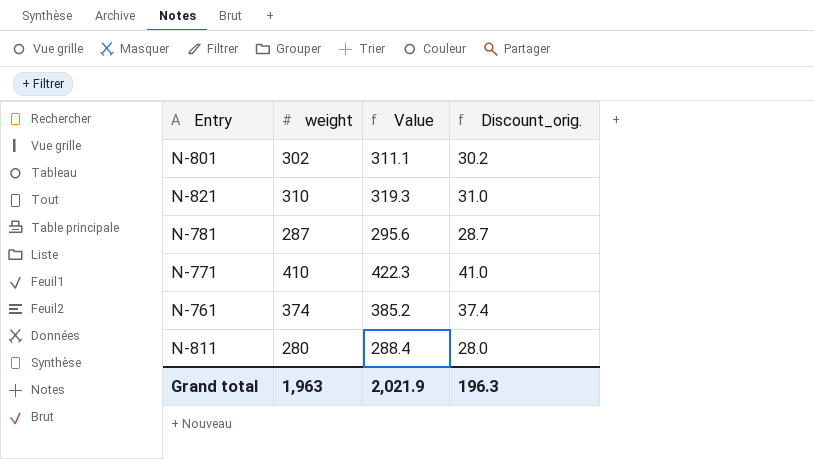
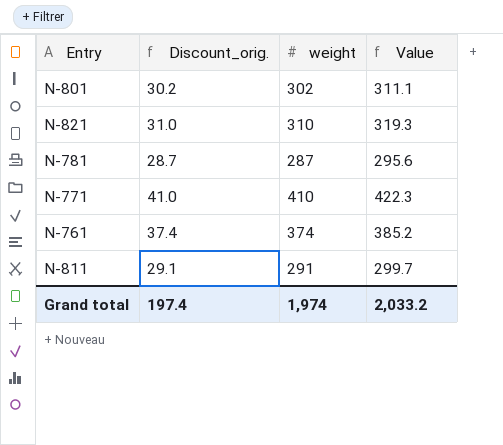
column Discount_orig. | position: 4 -> 2
N-811 | Discount_orig.: 28.0 -> 29.1
N-811 | weight: 280 -> 291
N-811 | Value: 288.4 -> 299.7
Grand total | Discount_orig.: 196.3 -> 197.4
Grand total | weight: 1,963 -> 1,974
Grand total | Value: 2,021.9 -> 2,033.2

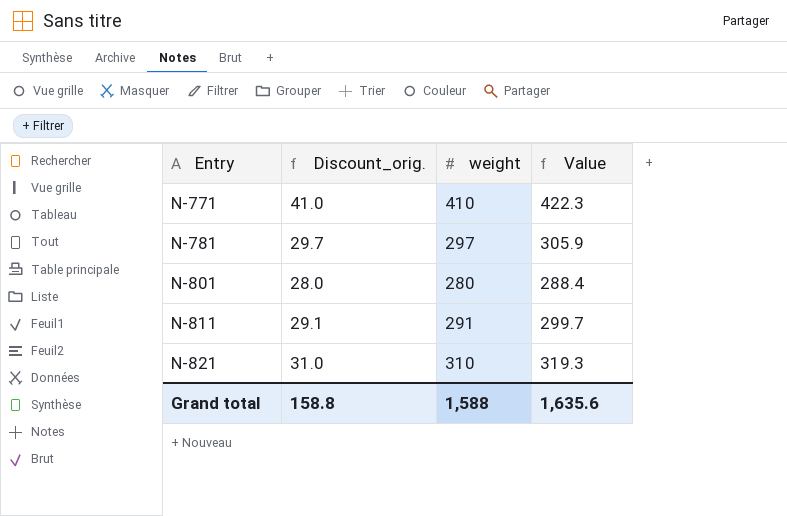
row order: none -> Entry ascending
row N-761: 37.4 | 374 | 385.2 -> none
N-781 | Discount_orig.: 28.7 -> 29.7
N-781 | weight: 287 -> 297
N-781 | Value: 295.6 -> 305.9
N-801 | Discount_orig.: 30.2 -> 28.0
N-801 | weight: 302 -> 280
N-801 | Value: 311.1 -> 288.4
Grand total | Discount_orig.: 197.4 -> 158.8
Grand total | weight: 1,974 -> 1,588
Grand total | Value: 2,033.2 -> 1,635.6

